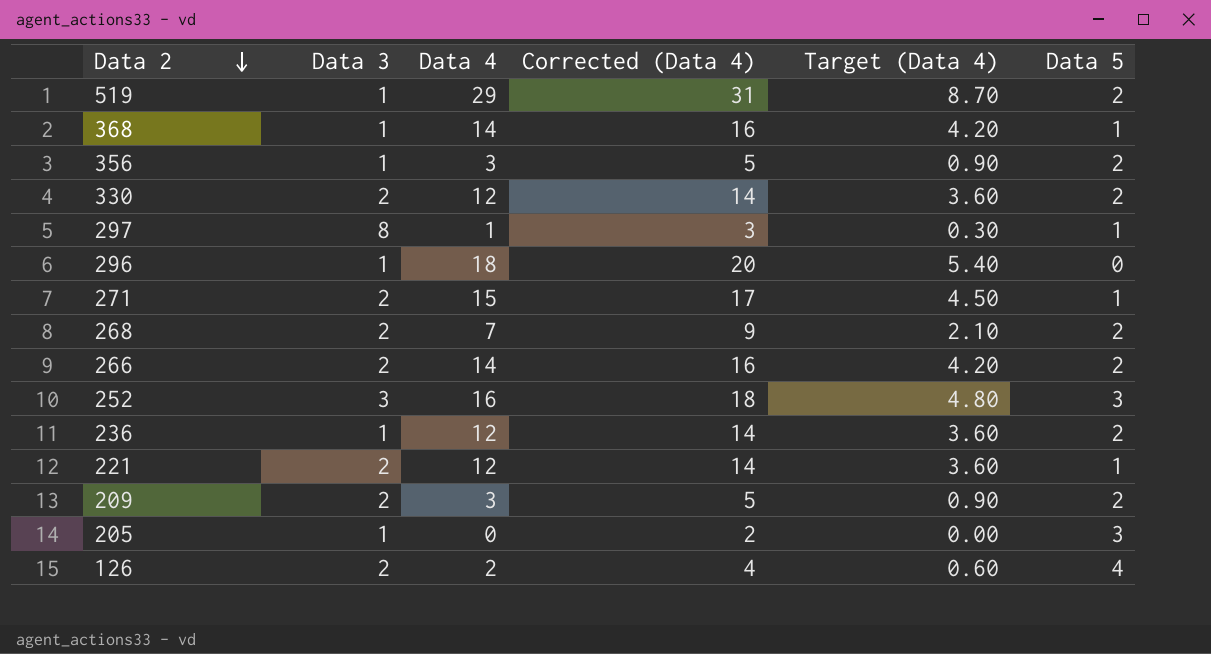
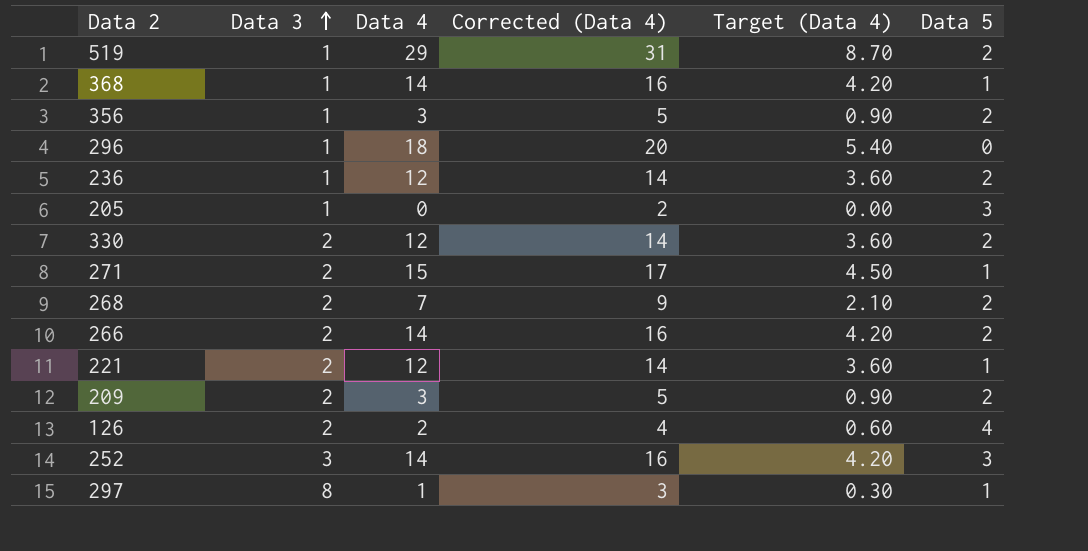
row order: Data 2 descending -> Data 3 ascending
252 | Data 4: 16 -> 14
252 | Corrected (Data 4): 18 -> 16
252 | Target (Data 4): 4.80 -> 4.20

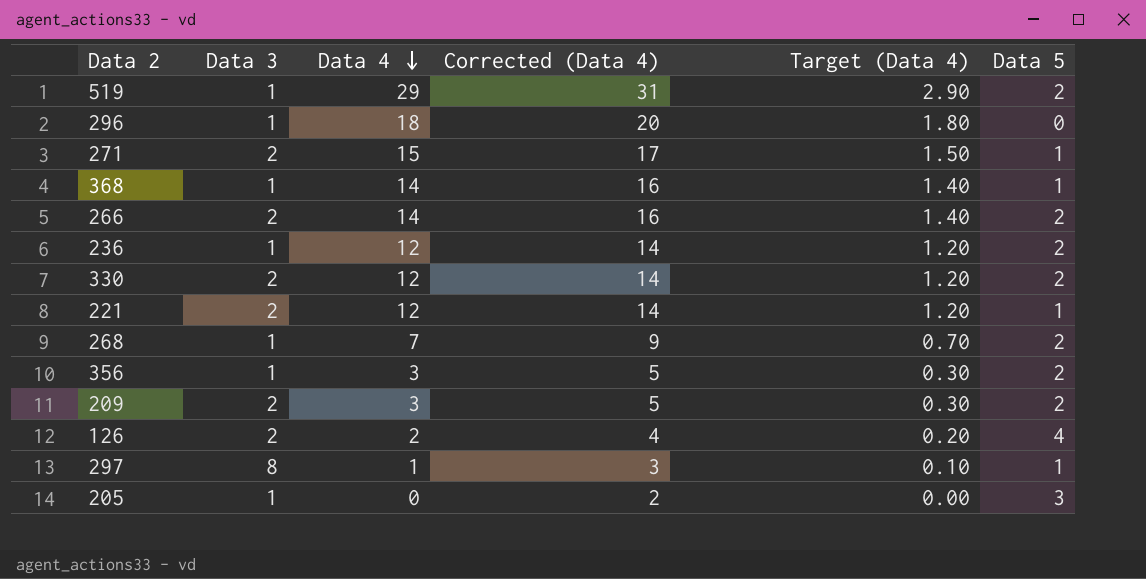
row order: Data 3 ascending -> Data 4 descending
column Target (Data 4) | formula: [Data 4] * 0.3 -> [Data 4] * 0.1
row 252: 3 | 14 | 16 | 4.20 | 3 -> none
268 | Data 3: 2 -> 1

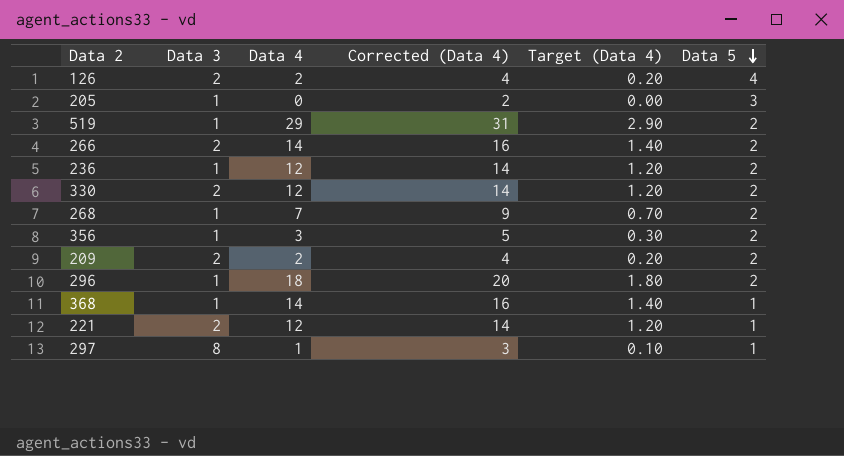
row order: Data 4 descending -> Data 5 descending
row 271: 2 | 15 | 17 | 1.50 | 1 -> none
209 | Data 4: 3 -> 2
209 | Corrected (Data 4): 5 -> 4
209 | Target (Data 4): 0.30 -> 0.20
296 | Data 5: 0 -> 2

